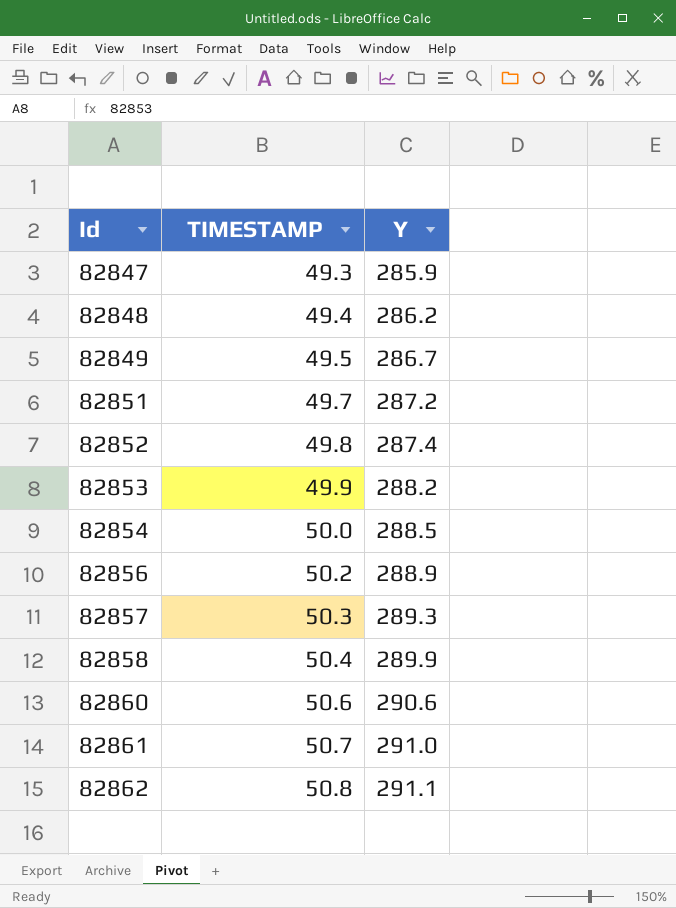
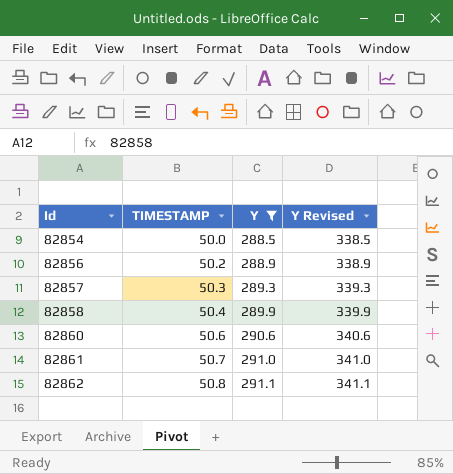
filter: none -> Y >= 288.5
column Y Revised | formula: none -> [Y] + 50

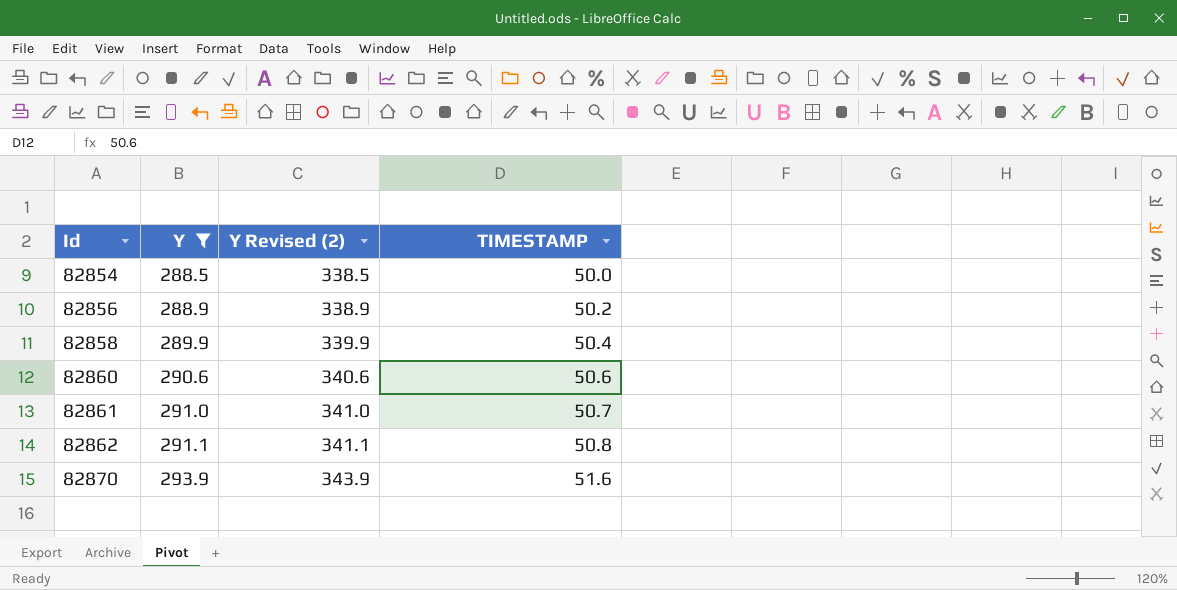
column name: Y Revised -> Y Revised (2)
column TIMESTAMP | position: 2 -> 4
row 82857: 50.3 | 289.3 | 339.3 -> none
row 82870: none -> 293.9 | 343.9 | 51.6

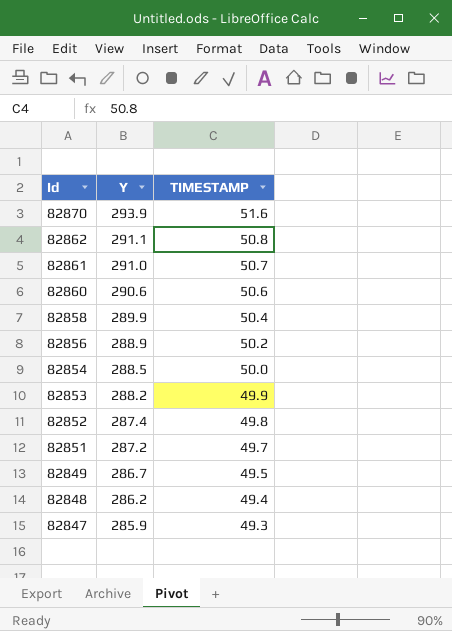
filter: Y >= 288.5 -> none
row order: Id ascending -> Id descending
column Y Revised (2) | formula: [Y] + 50 -> none

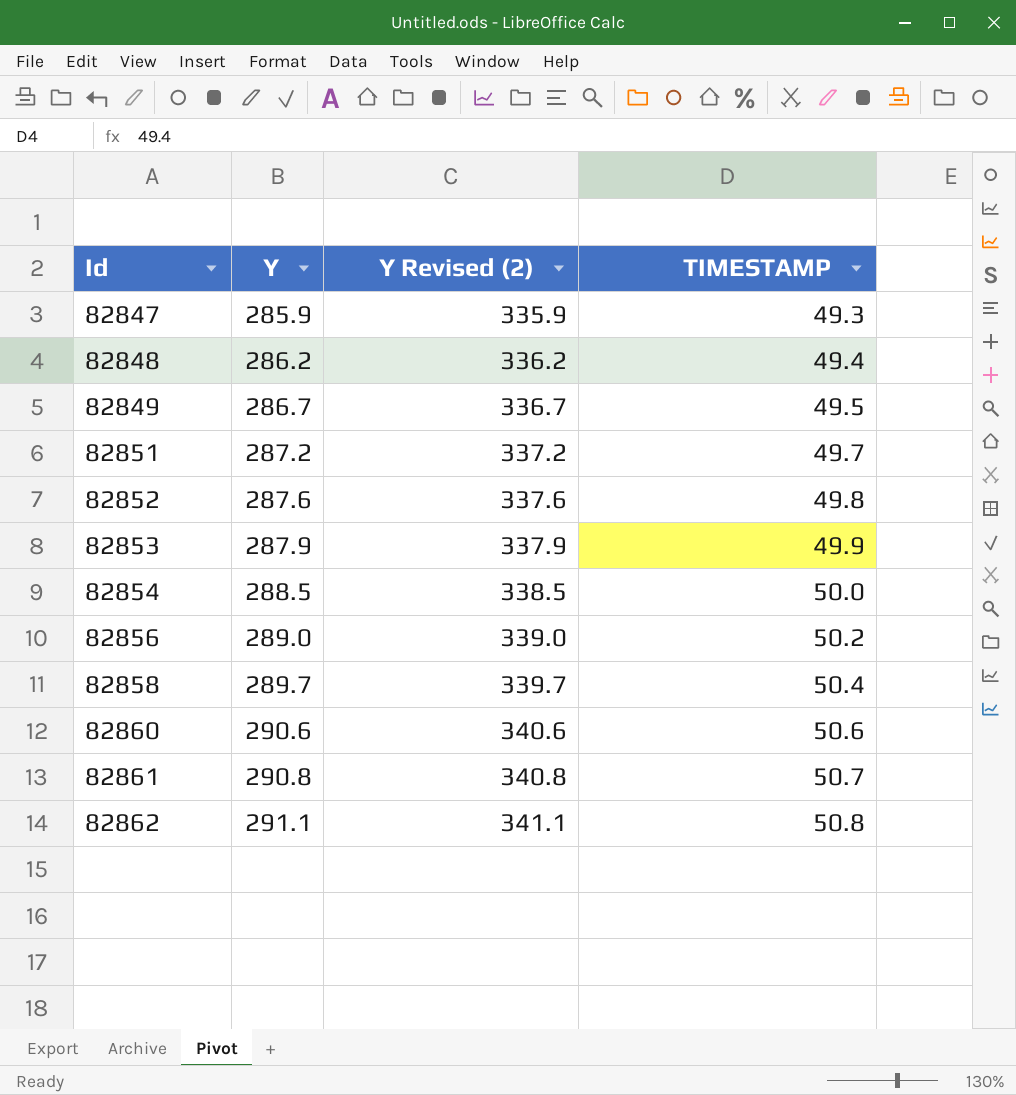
row order: Id descending -> Id ascending
column Y Revised (2) | formula: none -> [Y] + 50
row 82870: 293.9 | 51.6 -> none
82852 | Y: 287.4 -> 287.6
82853 | Y: 288.2 -> 287.9
82856 | Y: 288.9 -> 289.0
82858 | Y: 289.9 -> 289.7
82861 | Y: 291.0 -> 290.8

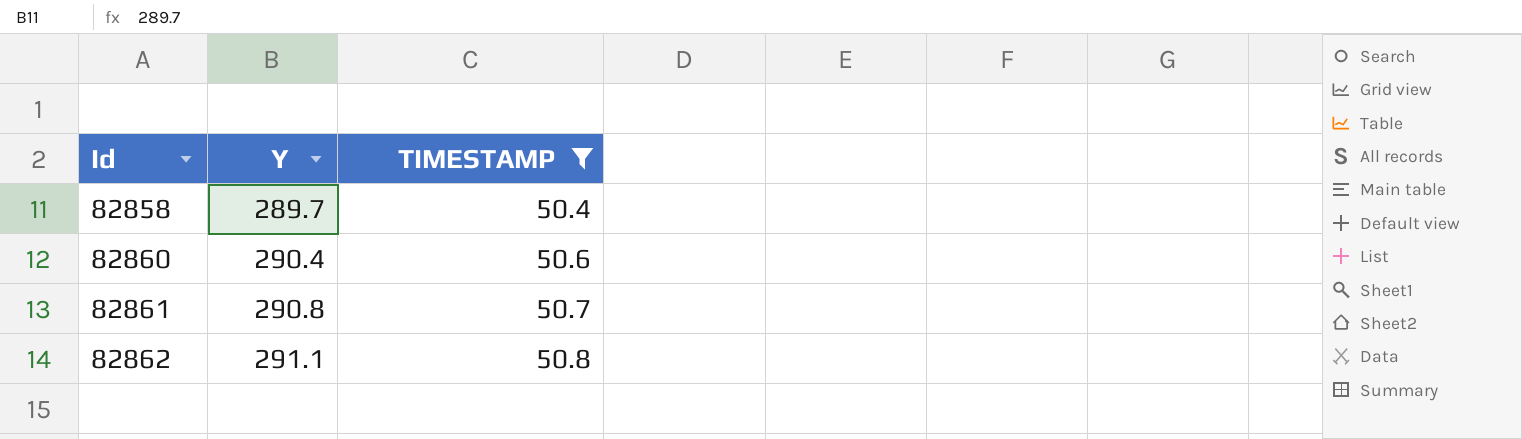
filter: none -> TIMESTAMP >= 50.4
column Y Revised (2) | formula: [Y] + 50 -> none
82860 | Y: 290.6 -> 290.4

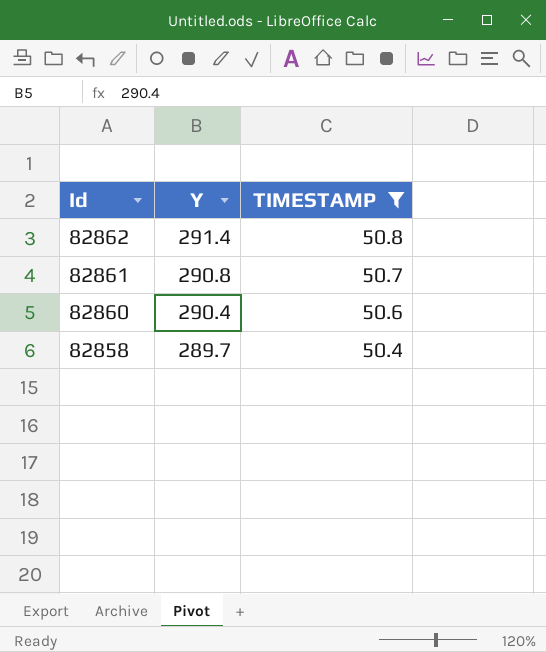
row order: Id ascending -> Id descending
82862 | Y: 291.1 -> 291.4

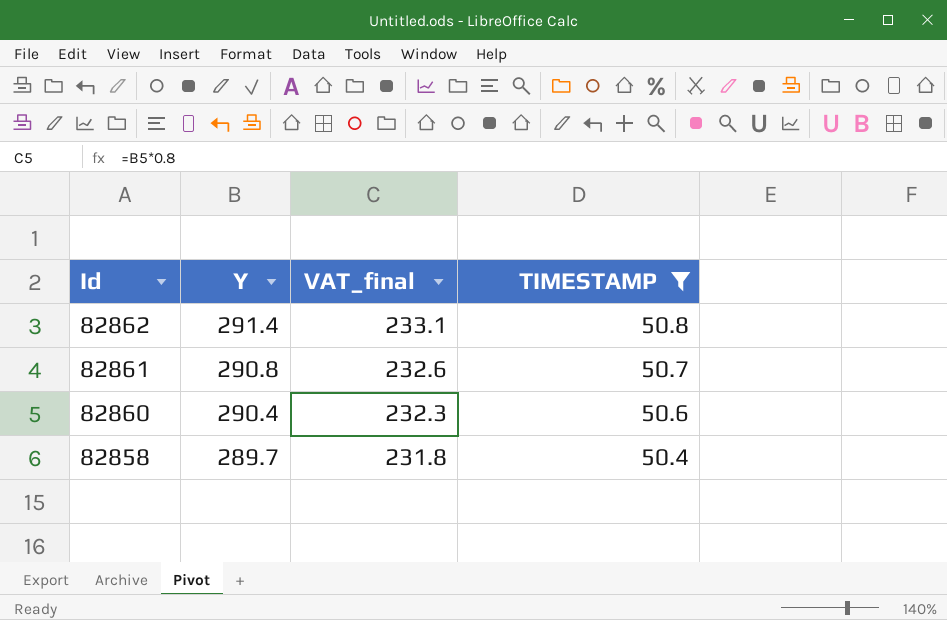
column VAT_final | formula: none -> [Y] * 0.8

